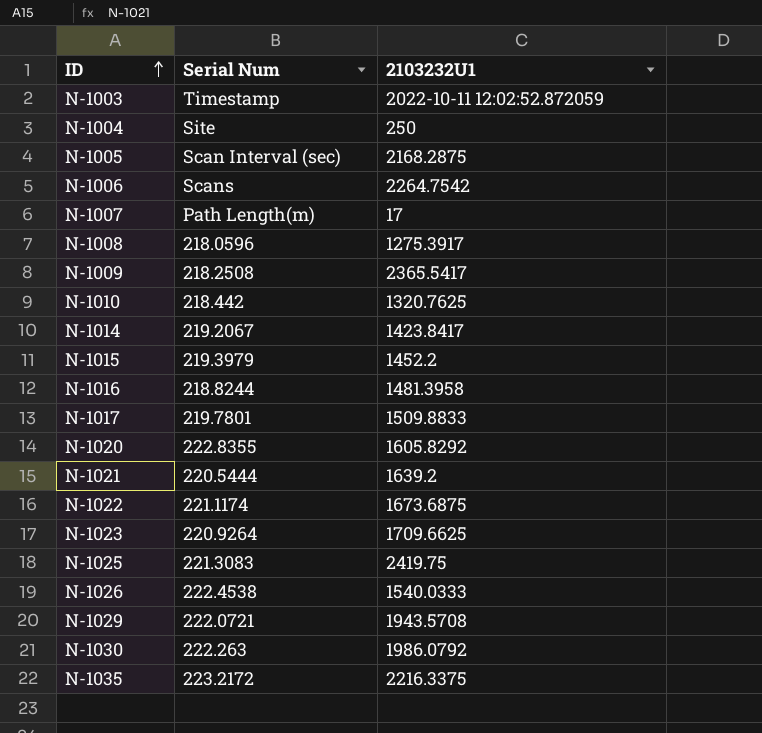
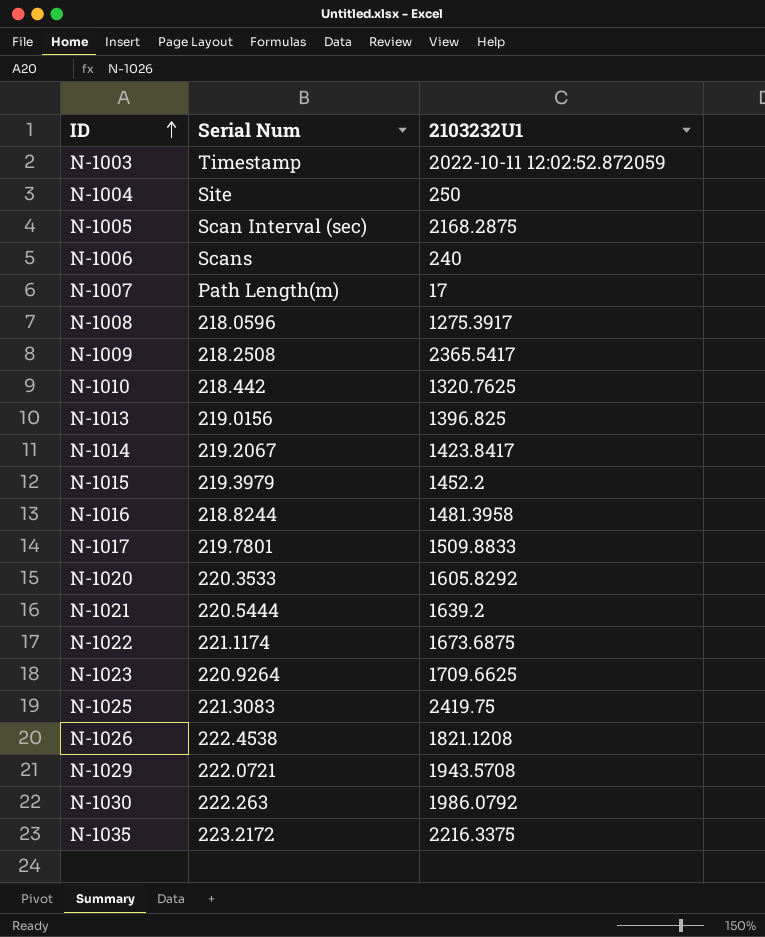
N-1006 | 2103232U1: 2264.7542 -> 240
row N-1013: none -> 219.0156 | 1396.825
N-1020 | Serial Num: 222.8355 -> 220.3533
N-1026 | 2103232U1: 1540.0333 -> 1821.1208

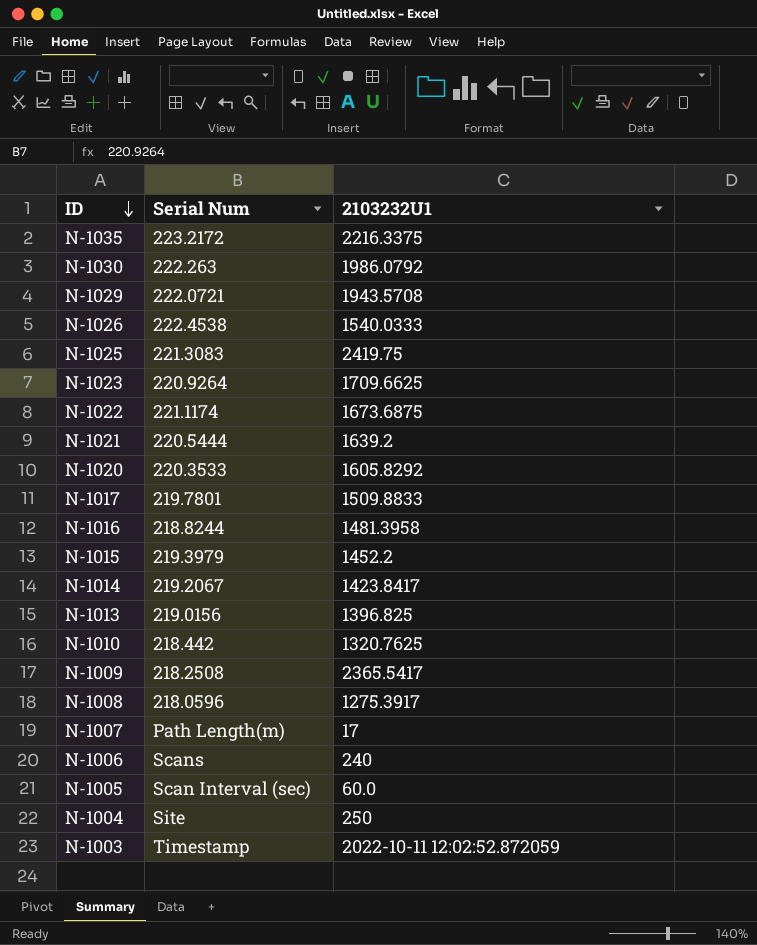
row order: ID ascending -> ID descending
N-1026 | 2103232U1: 1821.1208 -> 1540.0333
N-1005 | 2103232U1: 2168.2875 -> 60.0

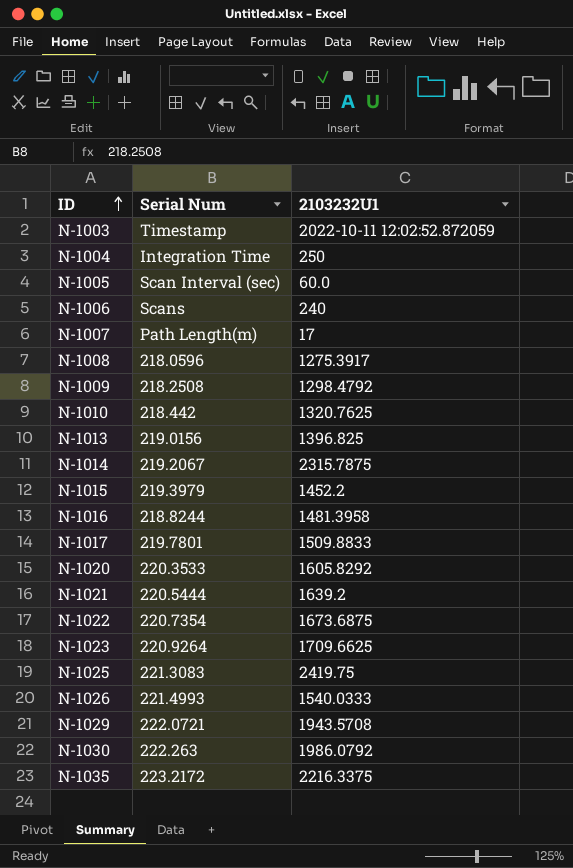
row order: ID descending -> ID ascending
N-1004 | Serial Num: Site -> Integration Time
N-1009 | 2103232U1: 2365.5417 -> 1298.4792
N-1014 | 2103232U1: 1423.8417 -> 2315.7875
N-1022 | Serial Num: 221.1174 -> 220.7354
N-1026 | Serial Num: 222.4538 -> 221.4993

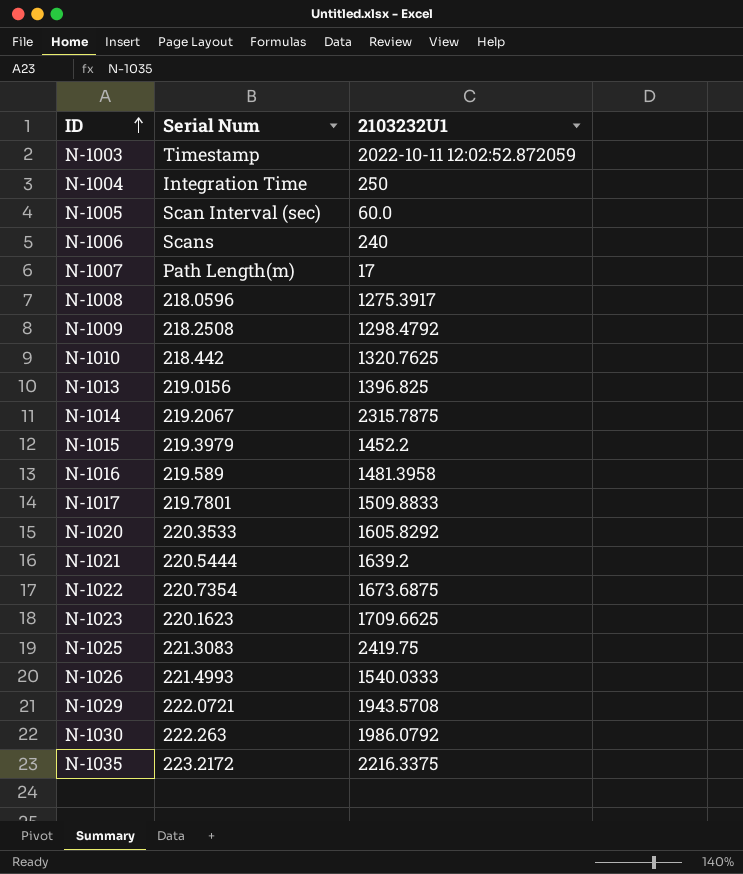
N-1016 | Serial Num: 218.8244 -> 219.589
N-1023 | Serial Num: 220.9264 -> 220.1623

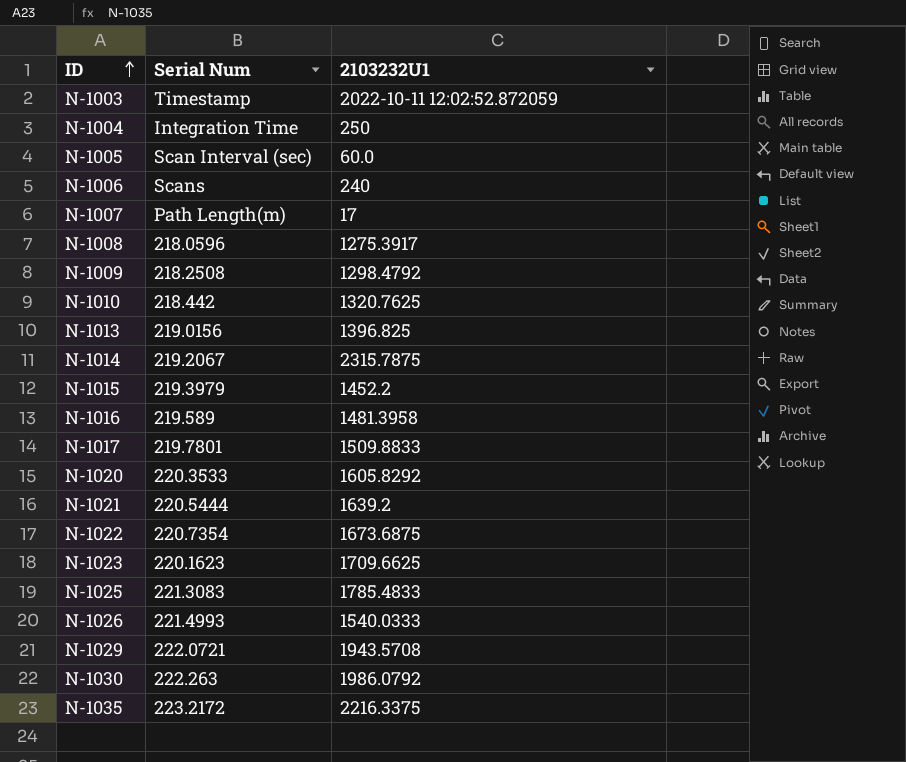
N-1025 | 2103232U1: 2419.75 -> 1785.4833

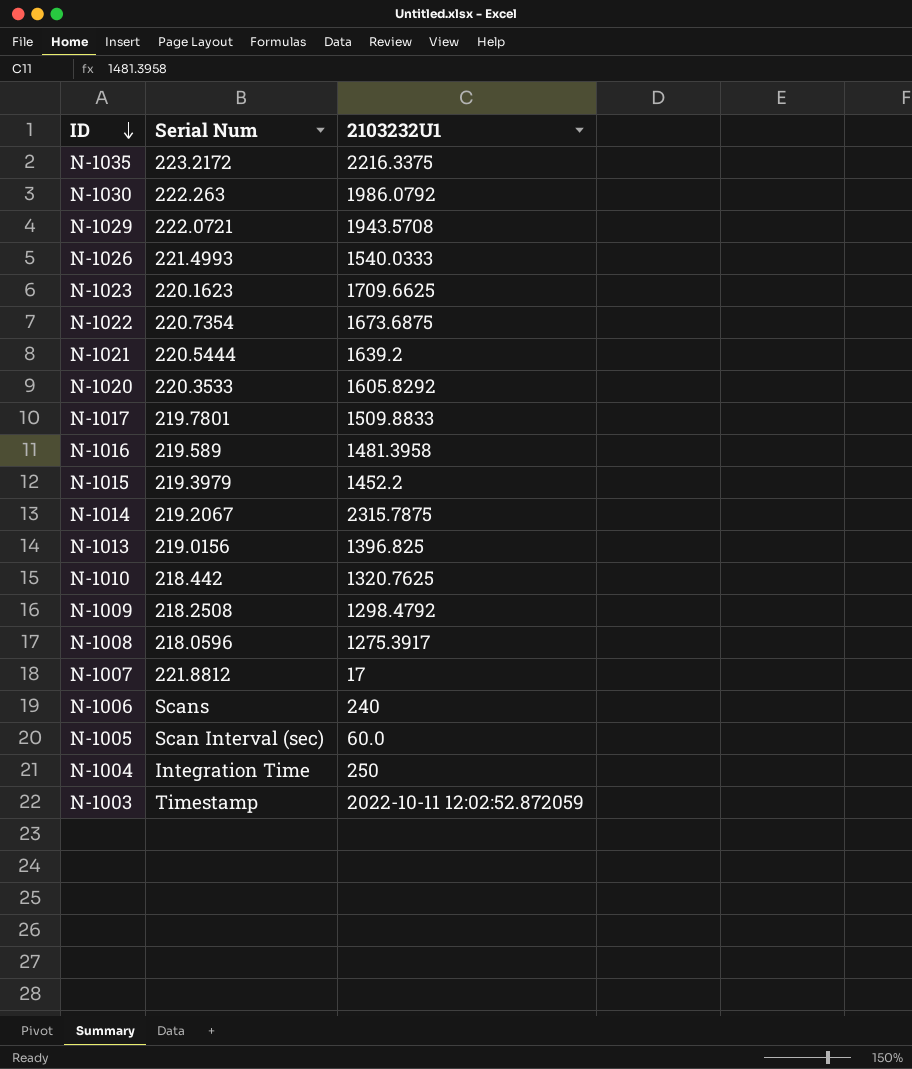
row order: ID ascending -> ID descending
row N-1025: 221.3083 | 1785.4833 -> none
N-1007 | Serial Num: Path Length(m) -> 221.8812

